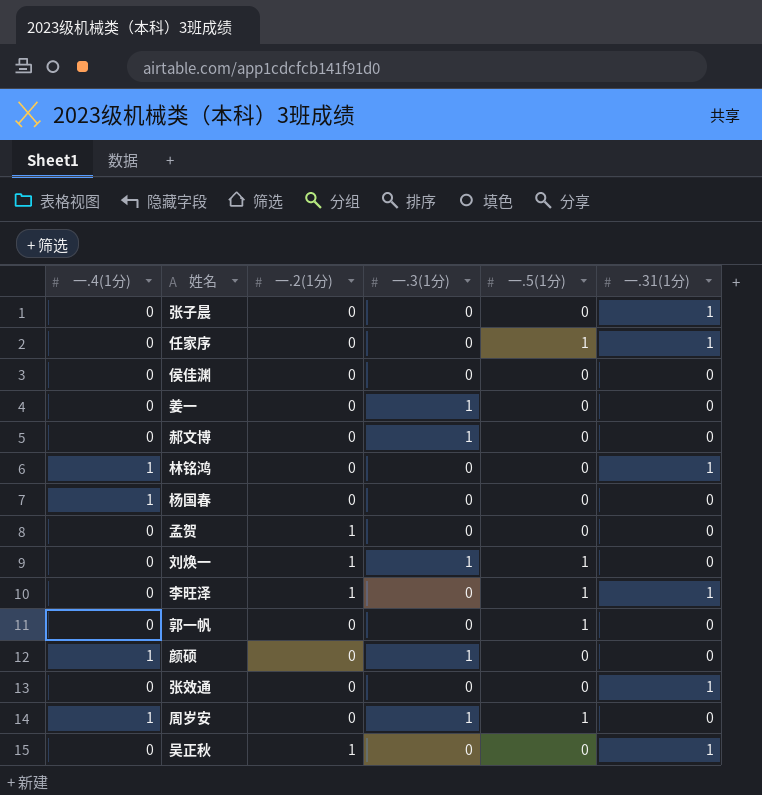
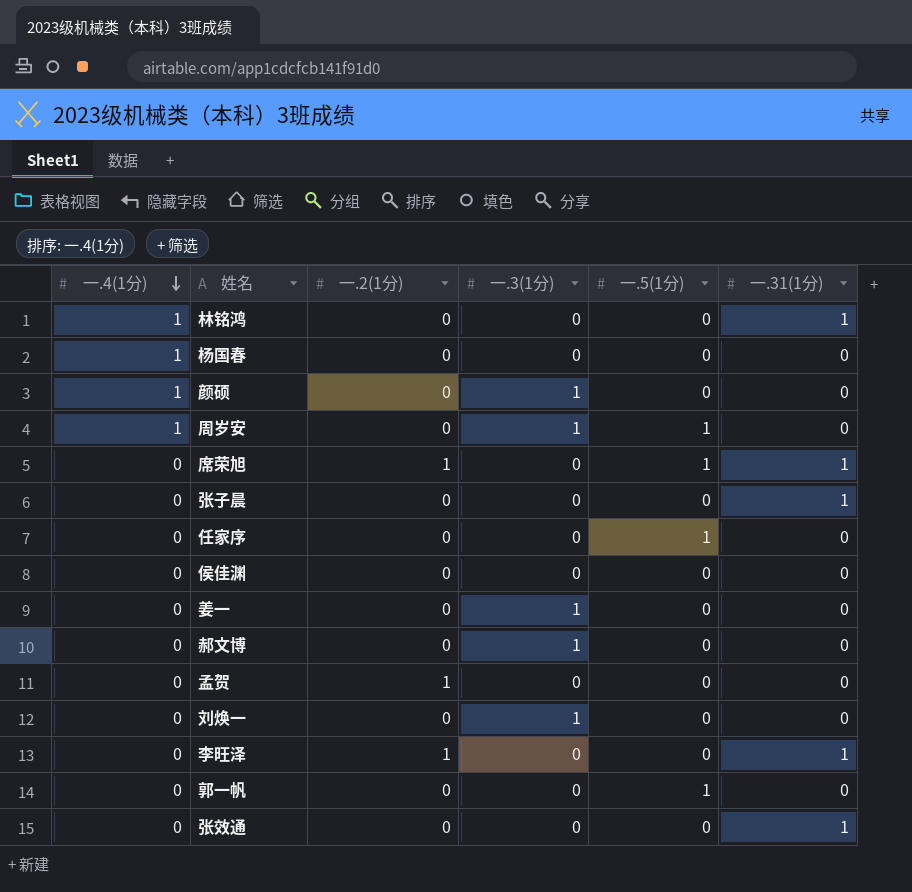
row order: none -> 一.4(1分) descending
row 吴正秋: 0 | 1 | 0 | 0 | 1 -> none
row 席荣旭: none -> 0 | 1 | 0 | 1 | 1
任家序 | 一.31(1分): 1 -> 0
刘焕一 | 一.2(1分): 1 -> 0
刘焕一 | 一.5(1分): 1 -> 0
李旺泽 | 一.5(1分): 1 -> 0

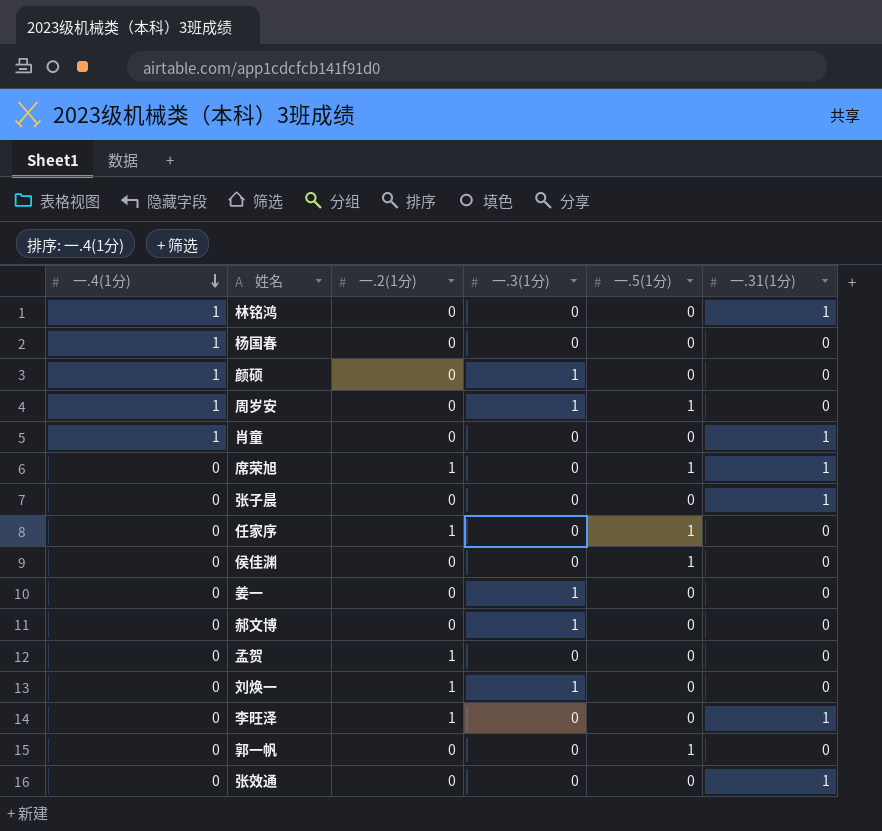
row 肖童: none -> 1 | 0 | 0 | 0 | 1
任家序 | 一.2(1分): 0 -> 1
侯佳渊 | 一.5(1分): 0 -> 1
刘焕一 | 一.2(1分): 0 -> 1

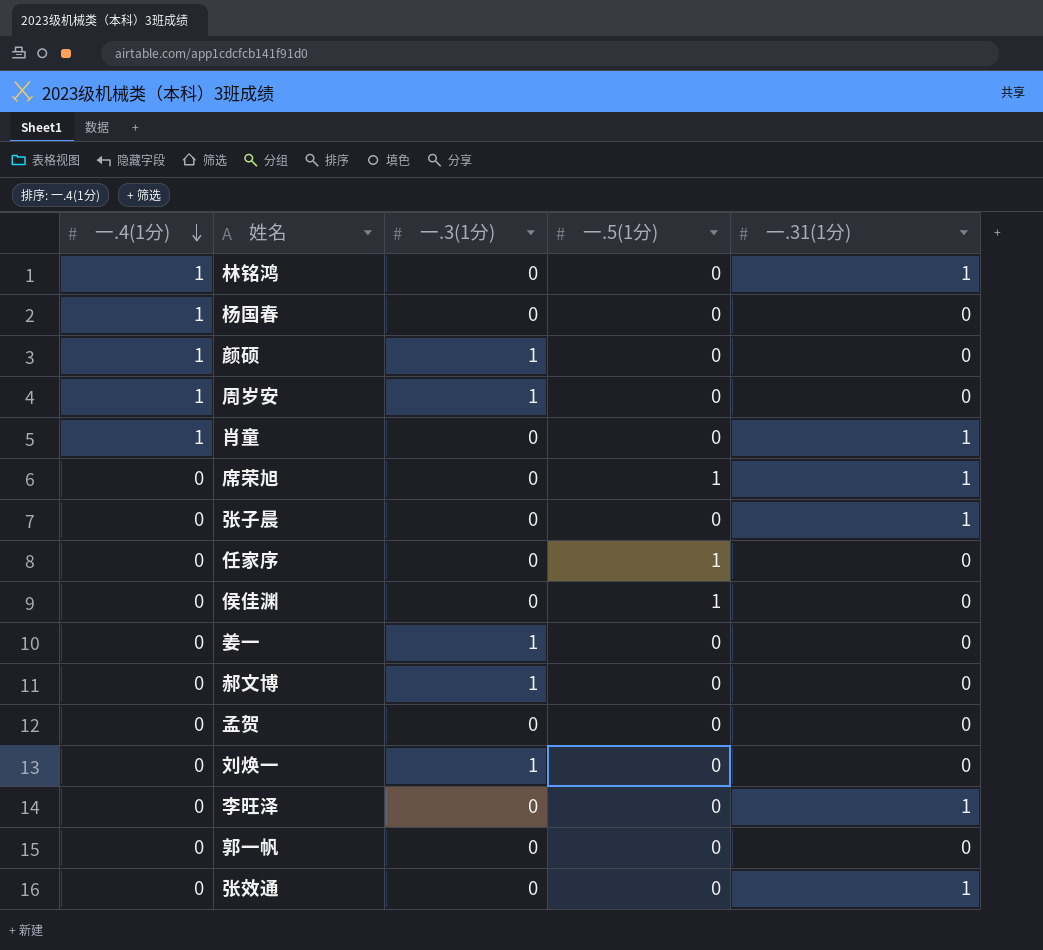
column 一.2(1分) | position: 3 -> none
周岁安 | 一.5(1分): 1 -> 0
郭一帆 | 一.5(1分): 1 -> 0

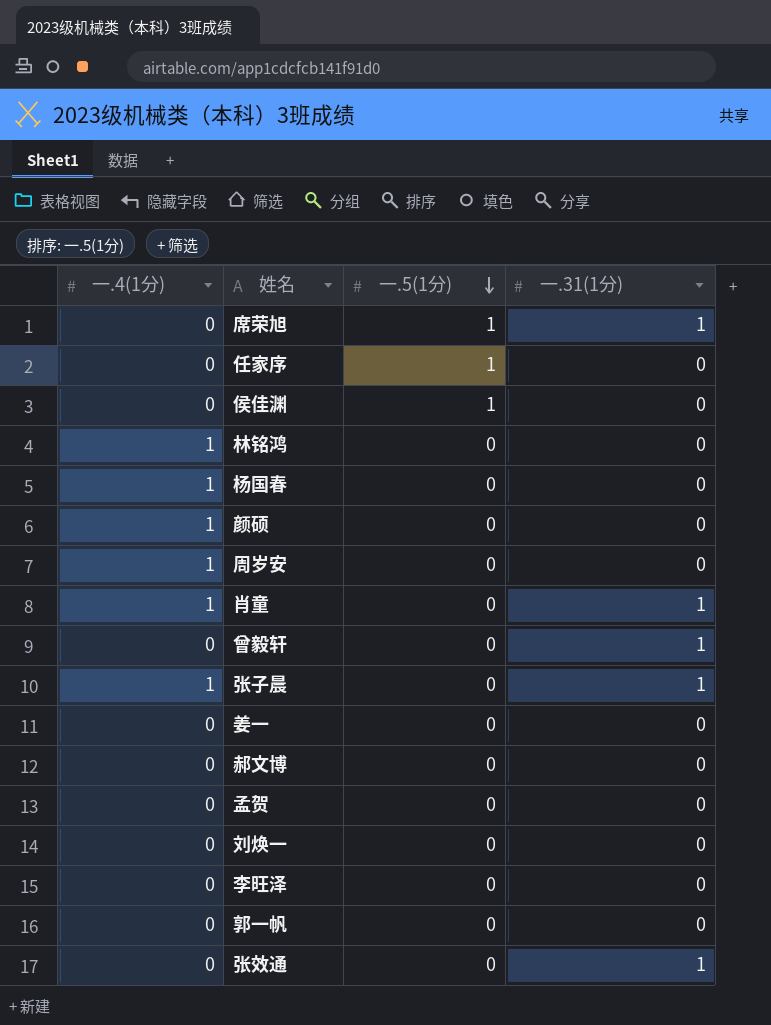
row order: 一.4(1分) descending -> 一.5(1分) descending
column 一.3(1分) | position: 3 -> none
林铭鸿 | 一.31(1分): 1 -> 0
row 曾毅轩: none -> 0 | 0 | 1
张子晨 | 一.4(1分): 0 -> 1
李旺泽 | 一.31(1分): 1 -> 0

